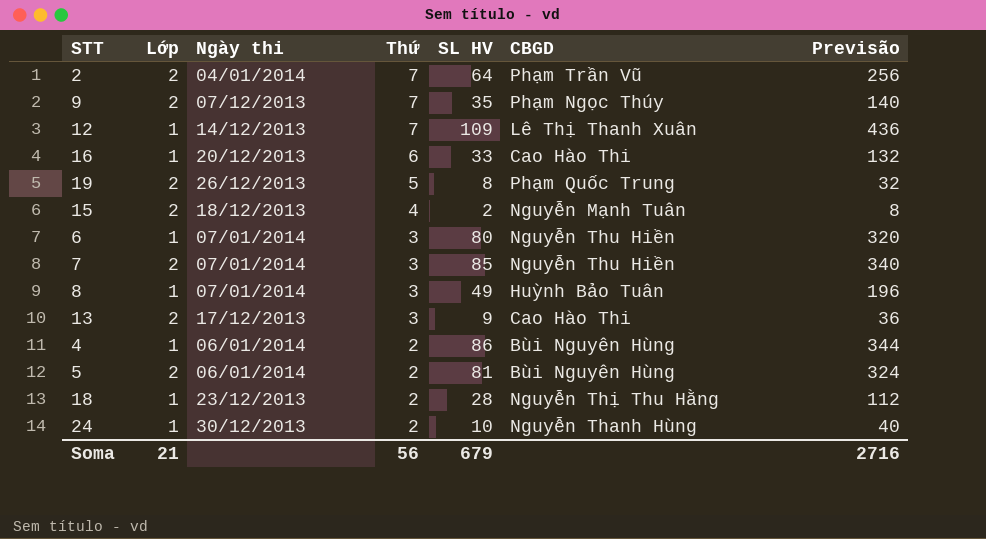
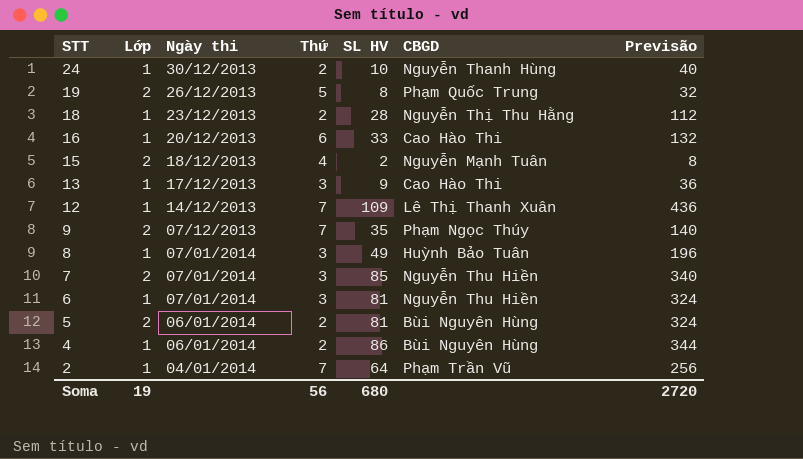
row order: Thứ descending -> STT descending
13 | Lớp: 2 -> 1
6 | SL HV: 80 -> 81
6 | Previsão: 320 -> 324
2 | Lớp: 2 -> 1
Soma | Lớp: 21 -> 19
Soma | SL HV: 679 -> 680
Soma | Previsão: 2716 -> 2720

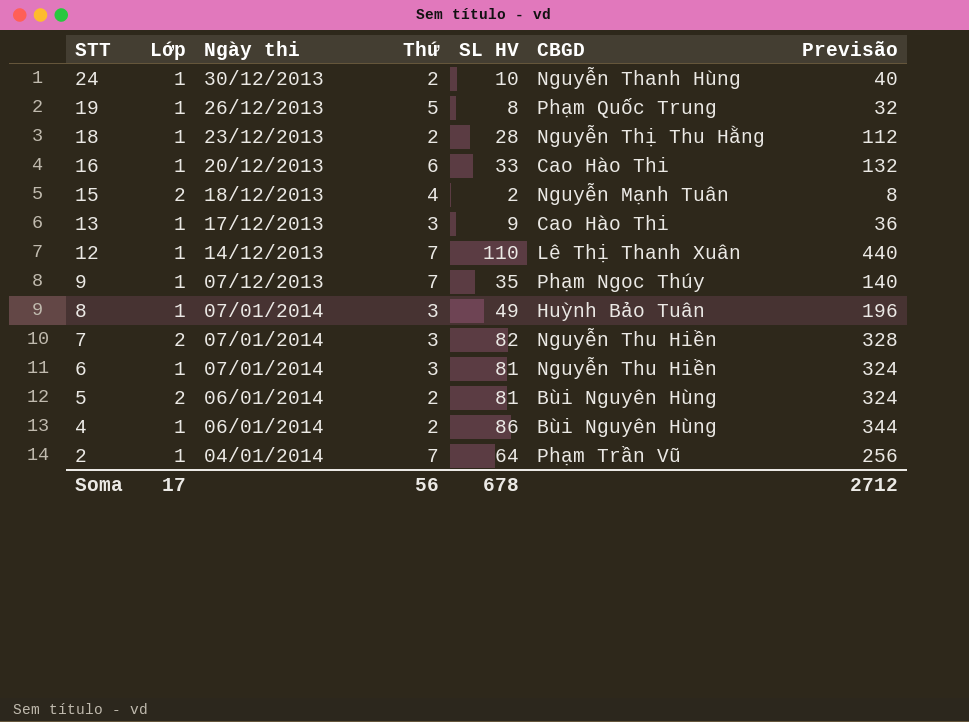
19 | Lớp: 2 -> 1
12 | SL HV: 109 -> 110
12 | Previsão: 436 -> 440
9 | Lớp: 2 -> 1
7 | SL HV: 85 -> 82
7 | Previsão: 340 -> 328
Soma | Lớp: 19 -> 17
Soma | SL HV: 680 -> 678
Soma | Previsão: 2720 -> 2712

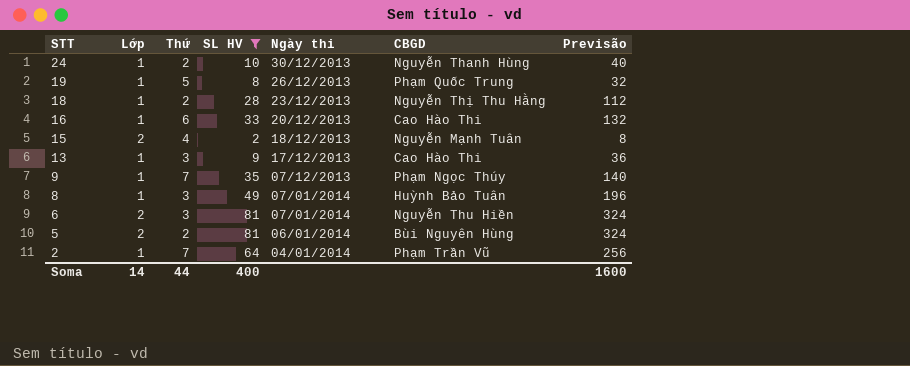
filter: none -> SL HV <= 81
column Ngày thi | position: 3 -> 5
6 | Lớp: 1 -> 2
Soma | Lớp: 17 -> 14
Soma | Thứ: 56 -> 44
Soma | SL HV: 678 -> 400
Soma | Previsão: 2712 -> 1600

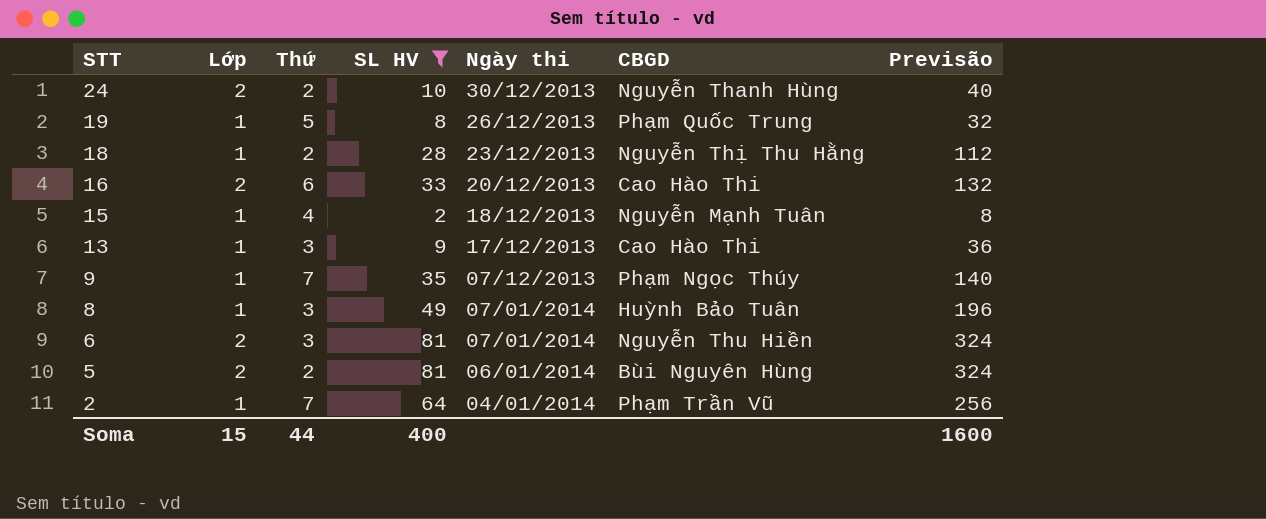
24 | Lớp: 1 -> 2
16 | Lớp: 1 -> 2
15 | Lớp: 2 -> 1
Soma | Lớp: 14 -> 15

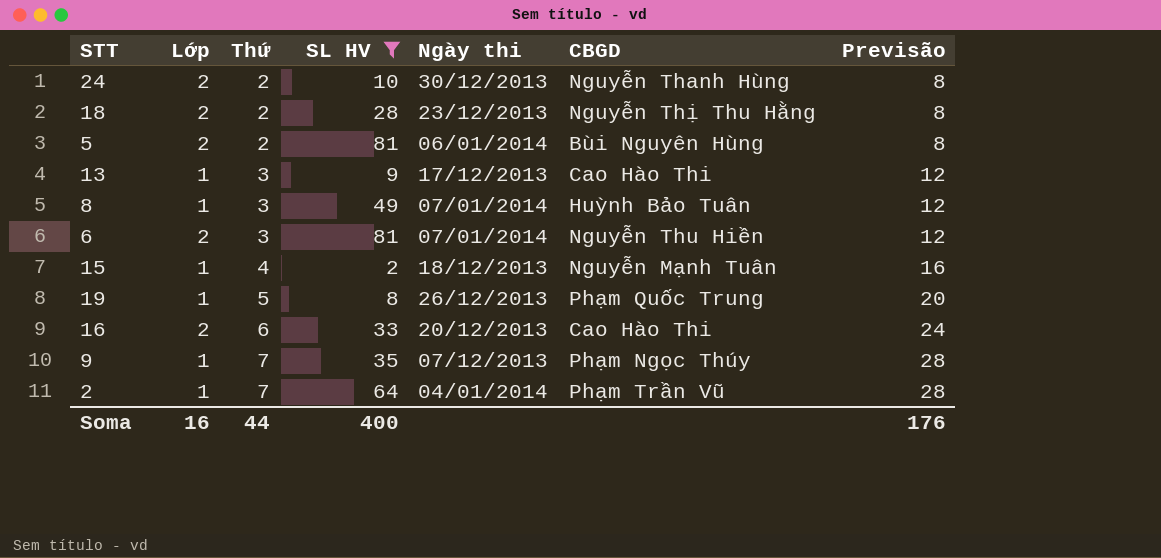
row order: STT descending -> Thứ ascending
column Previsão | formula: [SL HV] * 4 -> [Thứ] * 4
18 | Lớp: 1 -> 2
Soma | Lớp: 15 -> 16
Soma | Previsão: 1600 -> 176

